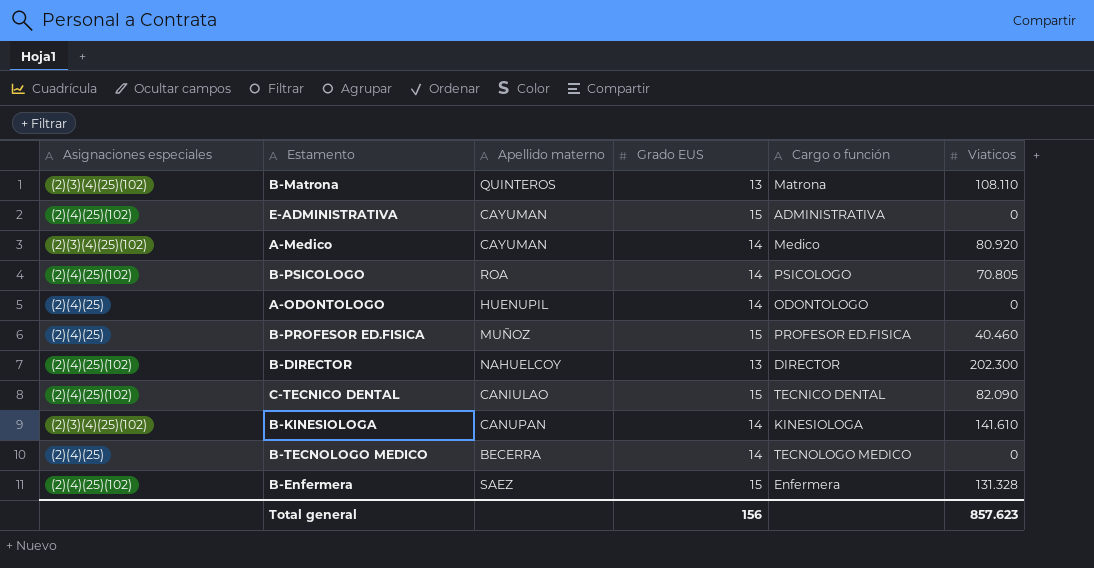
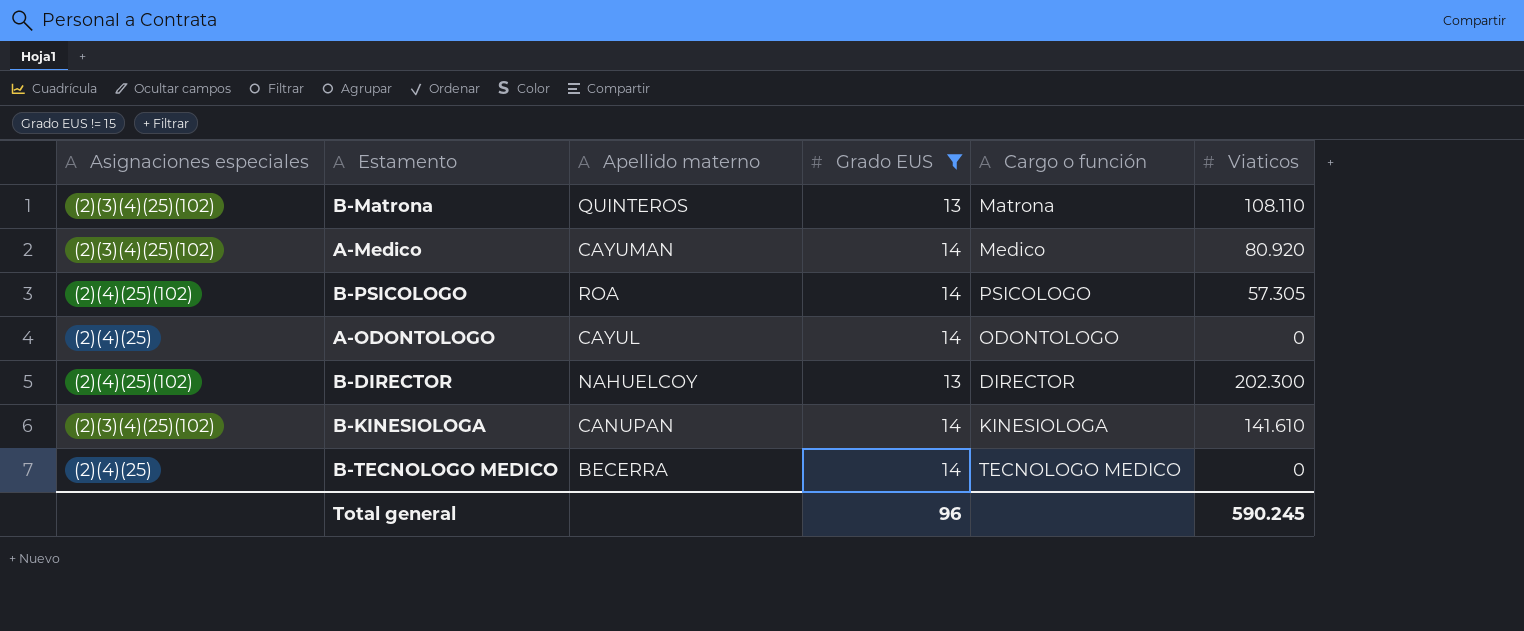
filter: none -> Grado EUS != 15
B-PSICOLOGO | Viaticos: 70.805 -> 57.305
A-ODONTOLOGO | Apellido materno: HUENUPIL -> CAYUL
Total general | Grado EUS: 156 -> 96
Total general | Viaticos: 857.623 -> 590.245

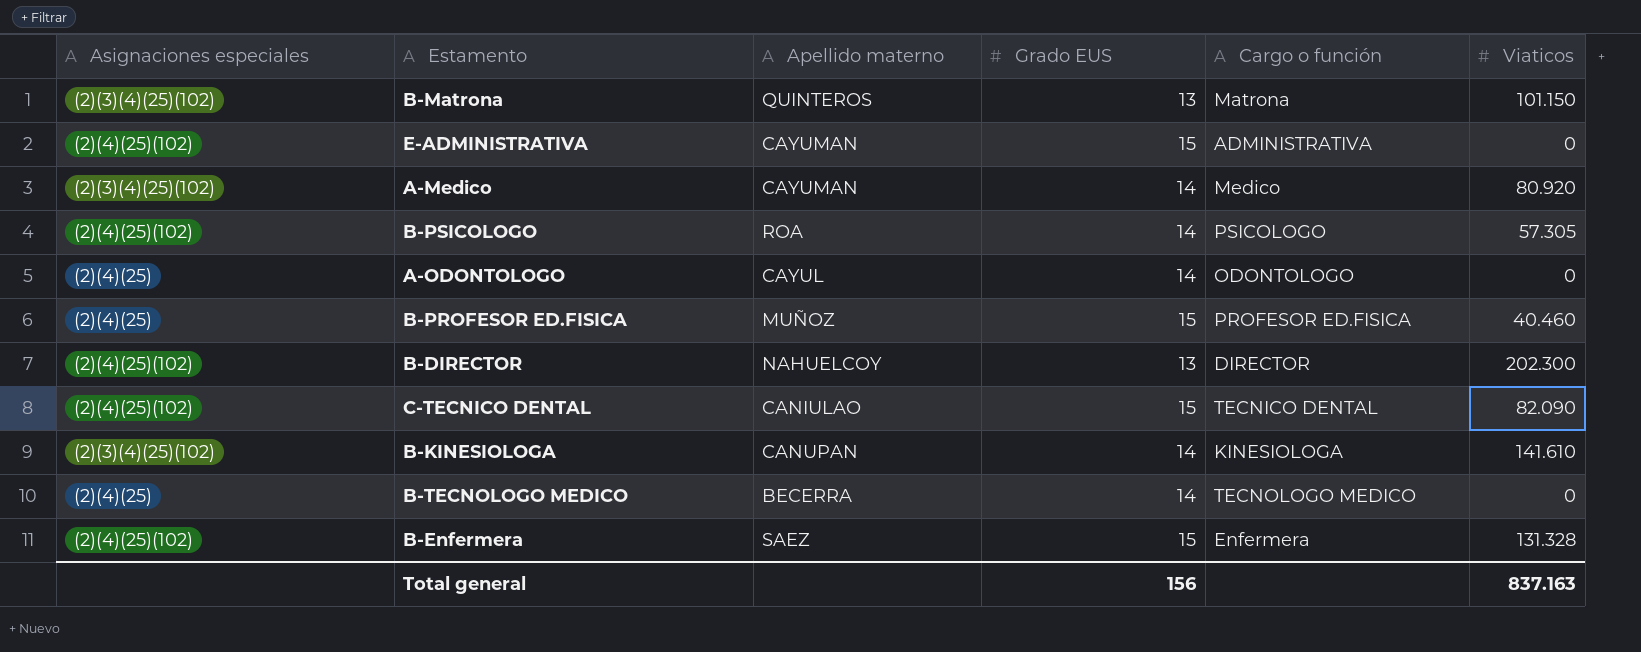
filter: Grado EUS != 15 -> none
B-Matrona | Viaticos: 108.110 -> 101.150
Total general | Grado EUS: 96 -> 156
Total general | Viaticos: 590.245 -> 837.163

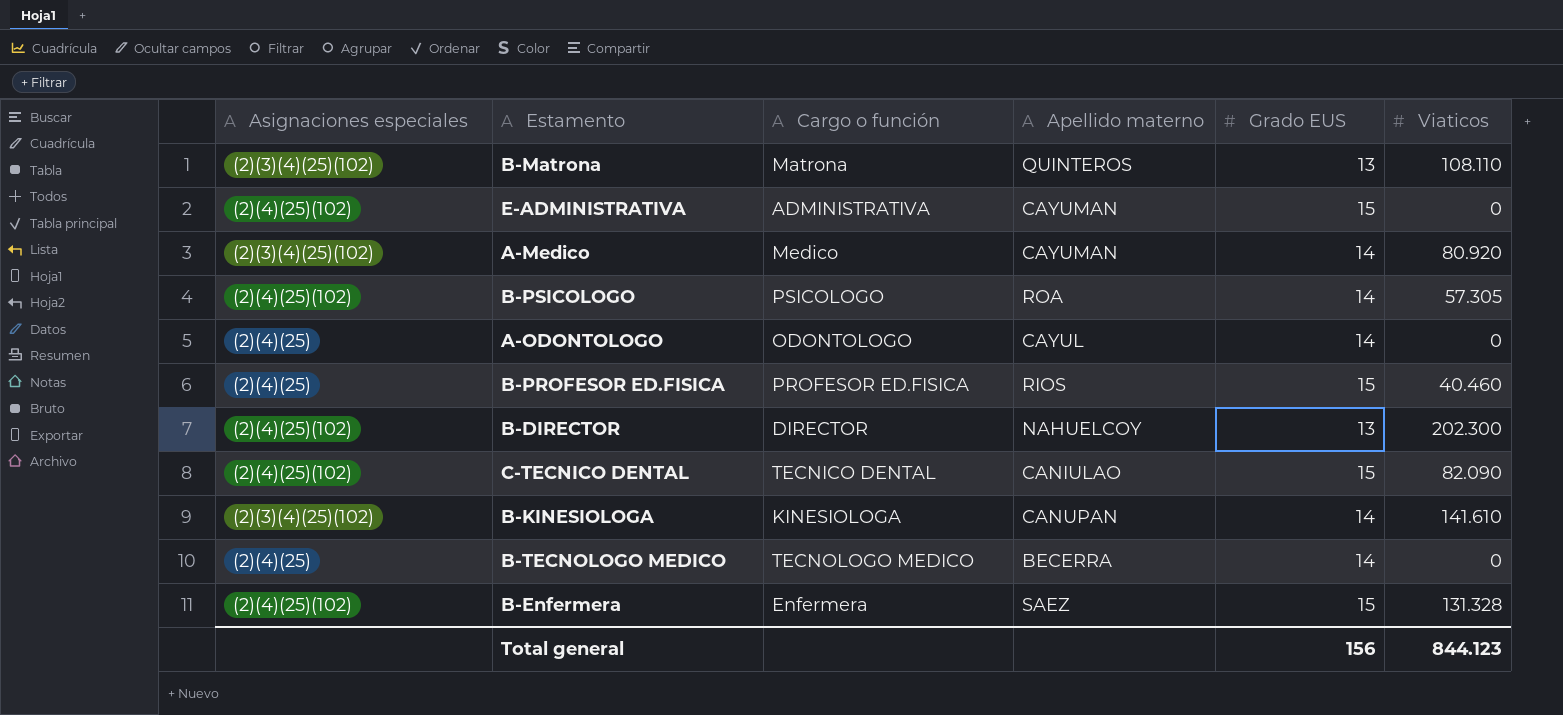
column Cargo o función | position: 5 -> 3
B-Matrona | Viaticos: 101.150 -> 108.110
B-PROFESOR ED.FISICA | Apellido materno: MUÑOZ -> RIOS
Total general | Viaticos: 837.163 -> 844.123

